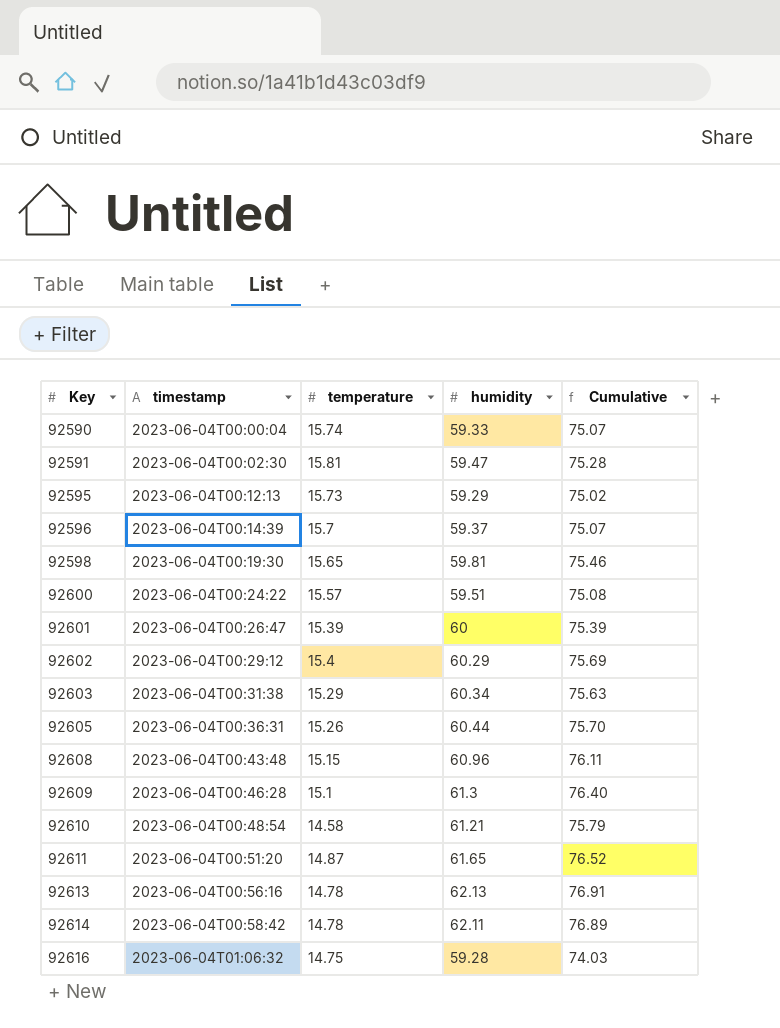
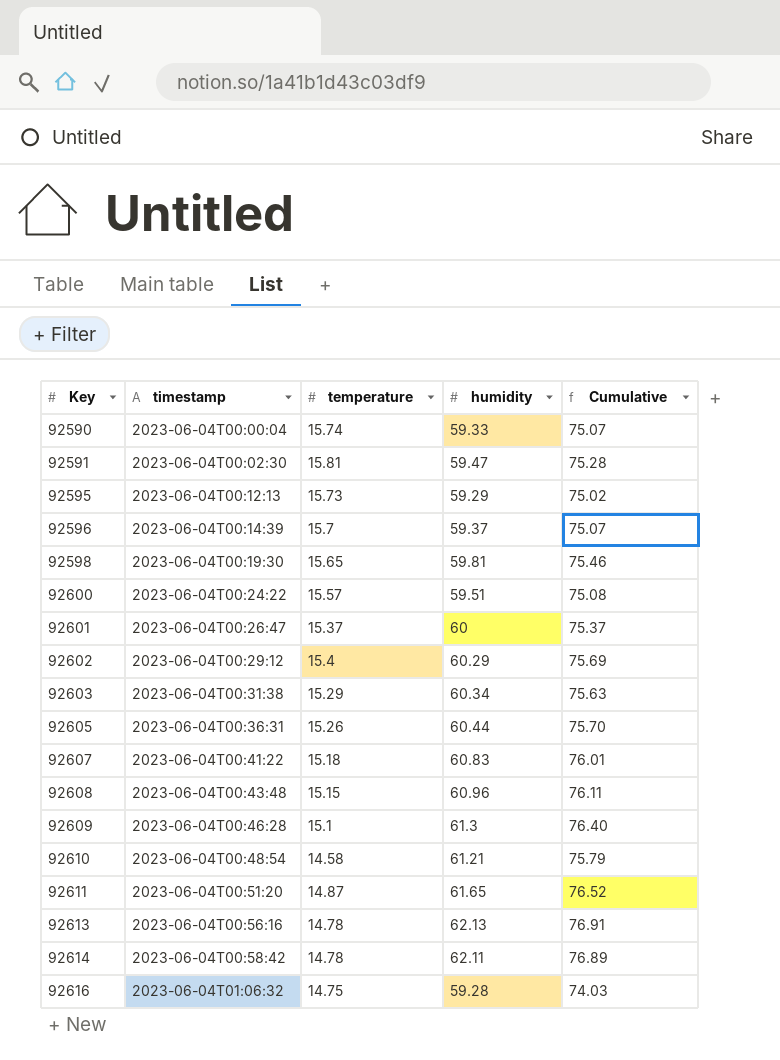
92601 | temperature: 15.39 -> 15.37
92601 | Cumulative: 75.39 -> 75.37
row 92607: none -> 2023-06-04T00:41:22 | 15.18 | 60.83 | 76.01

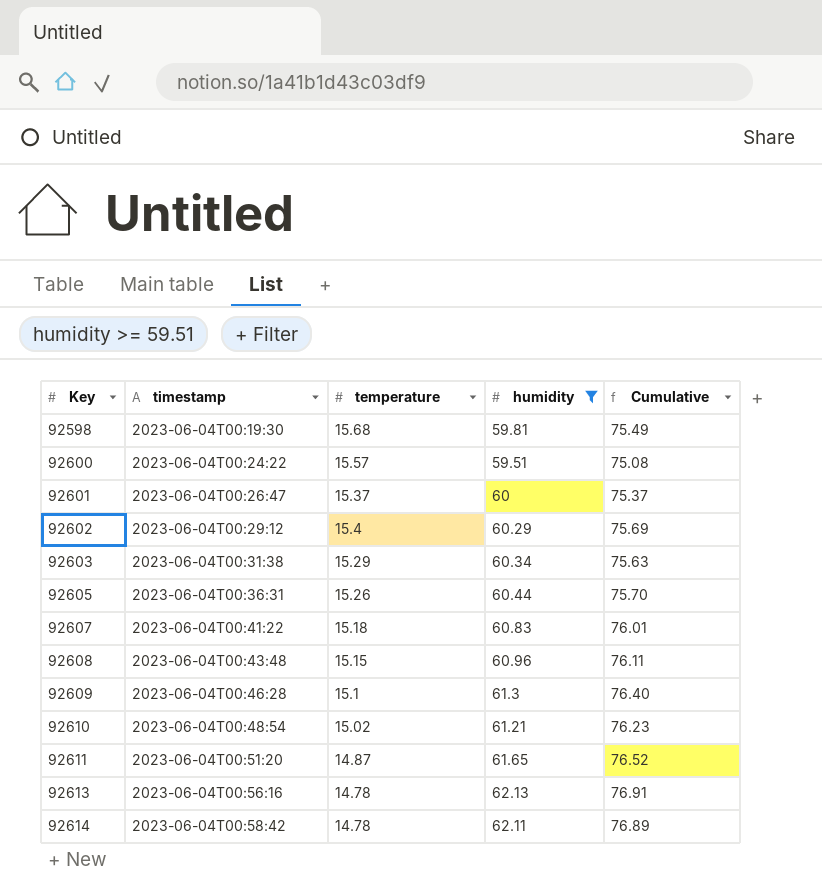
filter: none -> humidity >= 59.51
92598 | temperature: 15.65 -> 15.68
92598 | Cumulative: 75.46 -> 75.49
92610 | temperature: 14.58 -> 15.02
92610 | Cumulative: 75.79 -> 76.23

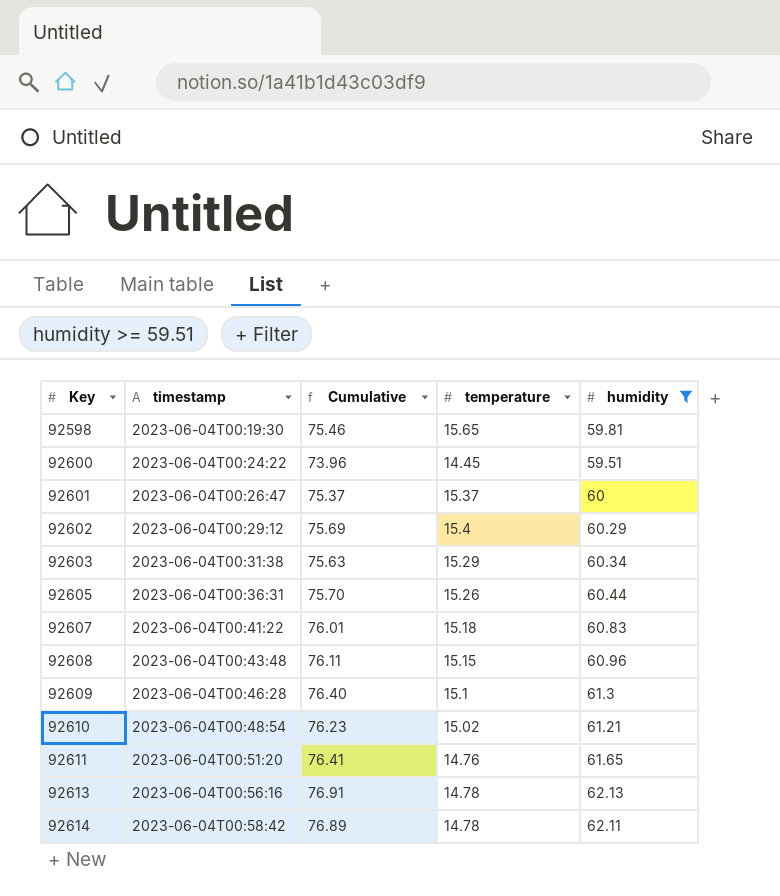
column Cumulative | position: 5 -> 3
92598 | Cumulative: 75.49 -> 75.46
92598 | temperature: 15.68 -> 15.65
92600 | Cumulative: 75.08 -> 73.96
92600 | temperature: 15.57 -> 14.45
92611 | Cumulative: 76.52 -> 76.41
92611 | temperature: 14.87 -> 14.76

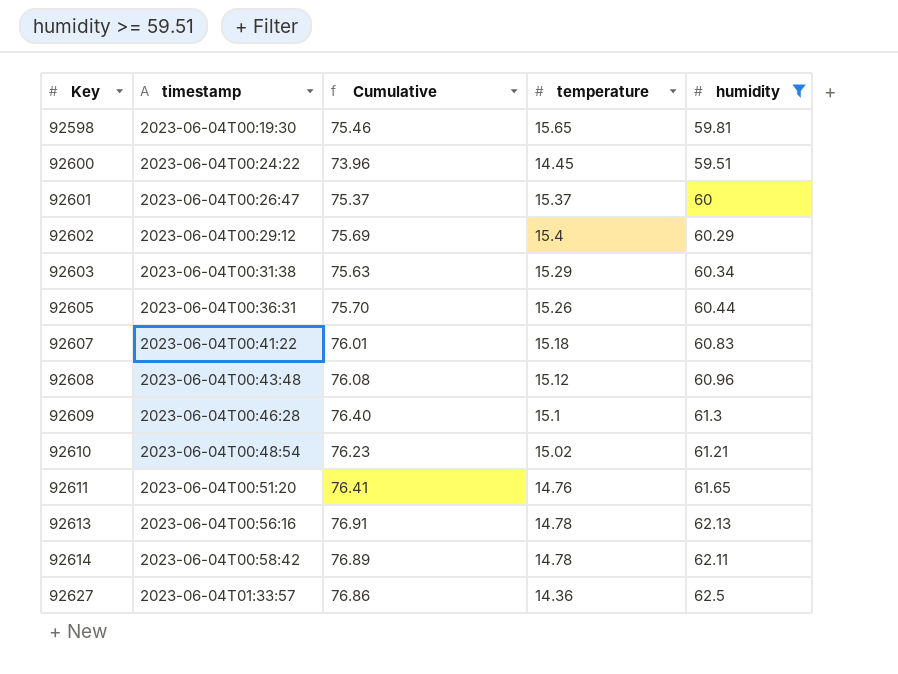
92608 | Cumulative: 76.11 -> 76.08
92608 | temperature: 15.15 -> 15.12
row 92627: none -> 2023-06-04T01:33:57 | 76.86 | 14.36 | 62.5

